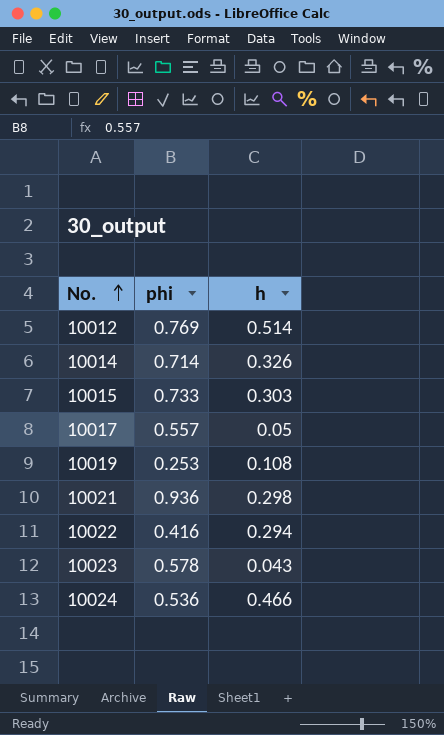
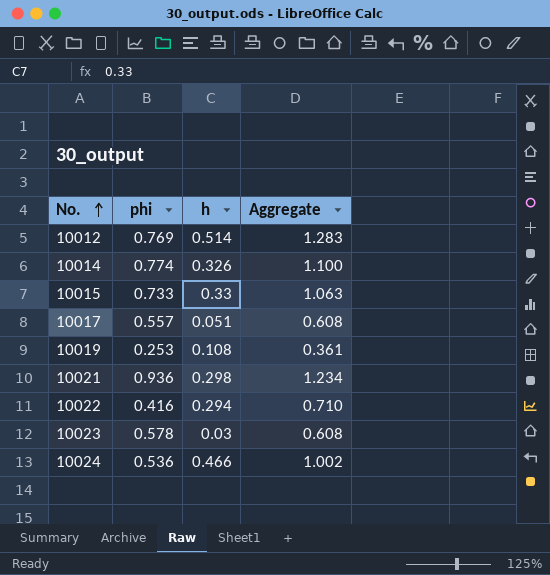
column Aggregate | formula: none -> [phi] + [h]
10014 | phi: 0.714 -> 0.774
10015 | h: 0.303 -> 0.33
10017 | h: 0.05 -> 0.051
10023 | h: 0.043 -> 0.03

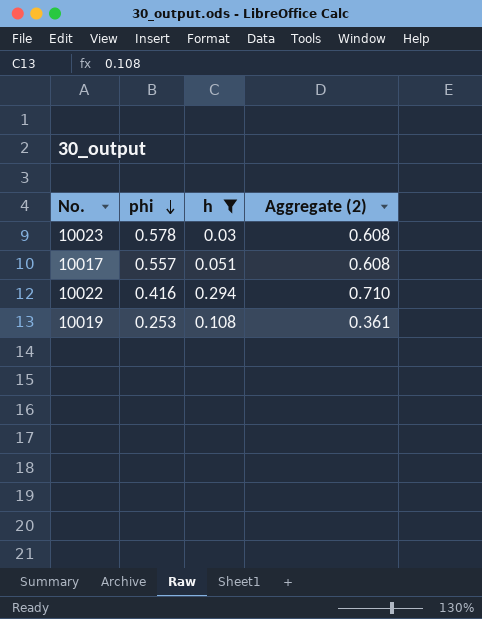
filter: none -> h <= 0.294
row order: No. ascending -> phi descending
column name: Aggregate -> Aggregate (2)

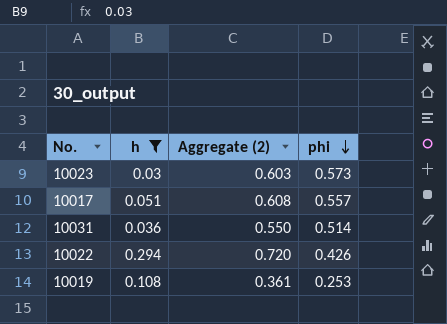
column phi | position: 2 -> 4
10023 | Aggregate (2): 0.608 -> 0.603
10023 | phi: 0.578 -> 0.573
row 10031: none -> 0.036 | 0.550 | 0.514
10022 | Aggregate (2): 0.710 -> 0.720
10022 | phi: 0.416 -> 0.426

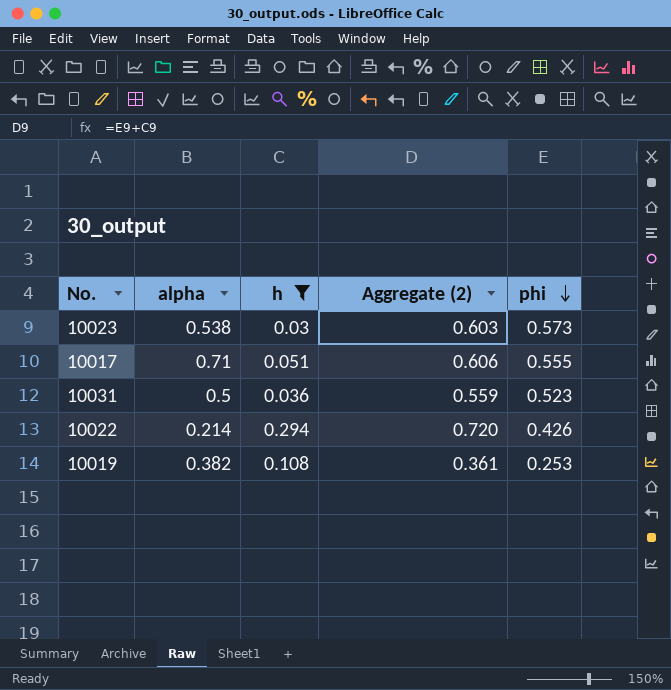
column alpha | position: none -> 2
10017 | Aggregate (2): 0.608 -> 0.606
10017 | phi: 0.557 -> 0.555
10031 | Aggregate (2): 0.550 -> 0.559
10031 | phi: 0.514 -> 0.523

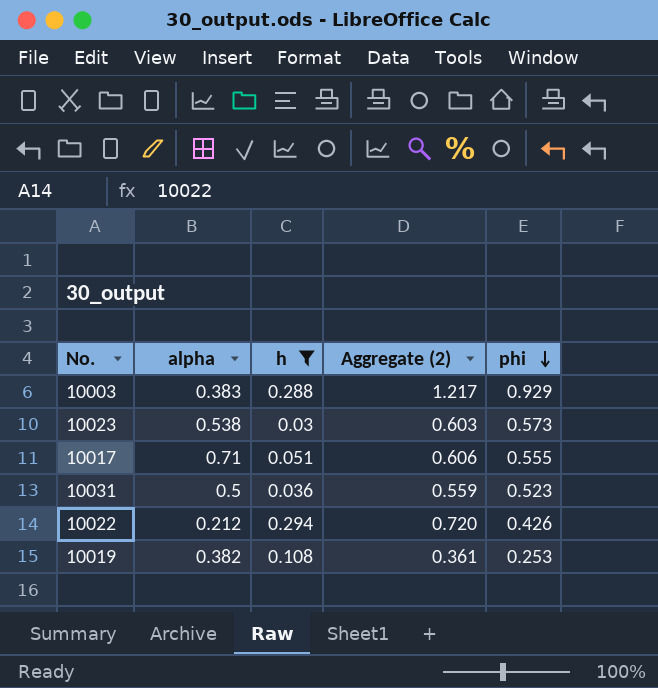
row 10003: none -> 0.383 | 0.288 | 1.217 | 0.929
10022 | alpha: 0.214 -> 0.212

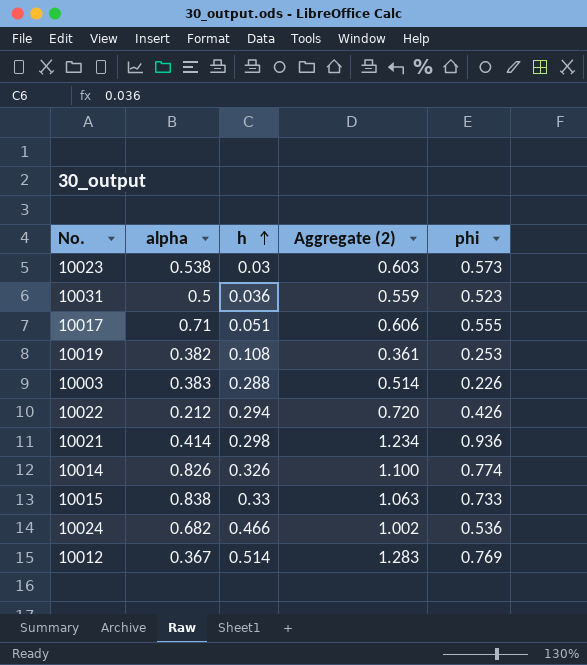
filter: h <= 0.294 -> none
row order: phi descending -> h ascending
10003 | Aggregate (2): 1.217 -> 0.514
10003 | phi: 0.929 -> 0.226

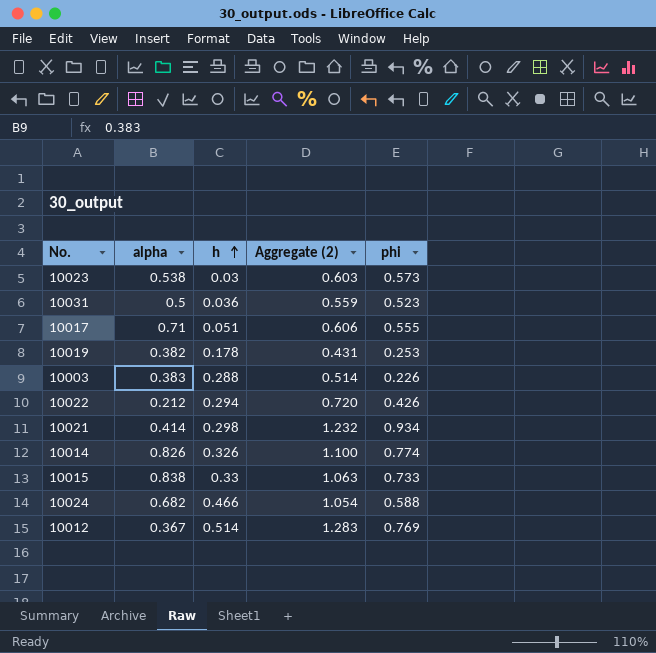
10019 | h: 0.108 -> 0.178
10019 | Aggregate (2): 0.361 -> 0.431
10021 | Aggregate (2): 1.234 -> 1.232
10021 | phi: 0.936 -> 0.934
10024 | Aggregate (2): 1.002 -> 1.054
10024 | phi: 0.536 -> 0.588

